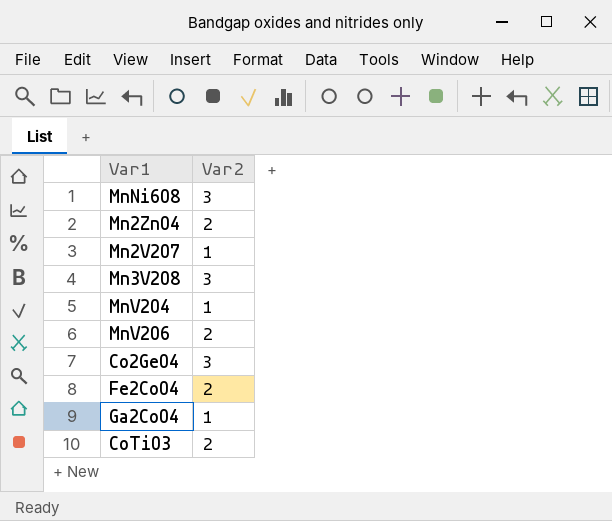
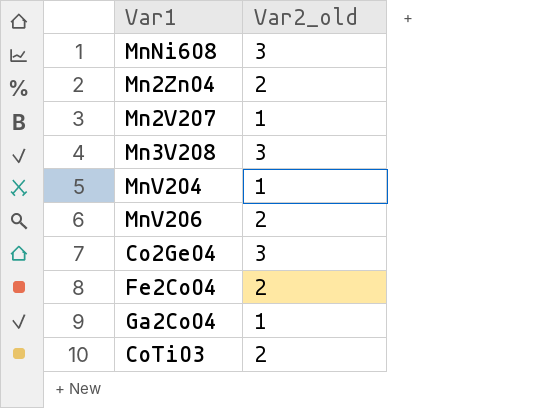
column name: Var2 -> Var2_old

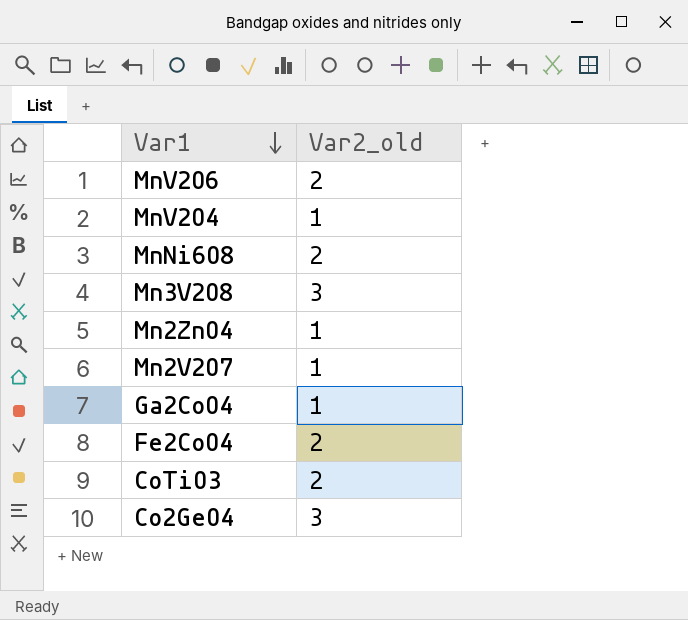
row order: none -> Var1 descending
MnNi6O8 | Var2_old: 3 -> 2
Mn2ZnO4 | Var2_old: 2 -> 1

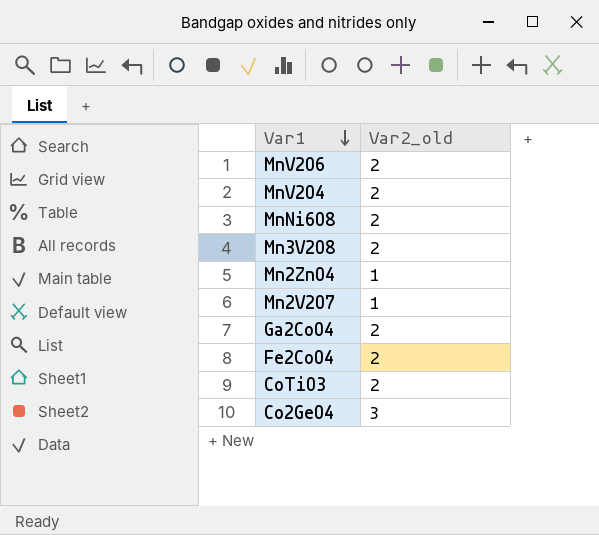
MnV2O4 | Var2_old: 1 -> 2
Mn3V2O8 | Var2_old: 3 -> 2
Ga2CoO4 | Var2_old: 1 -> 2

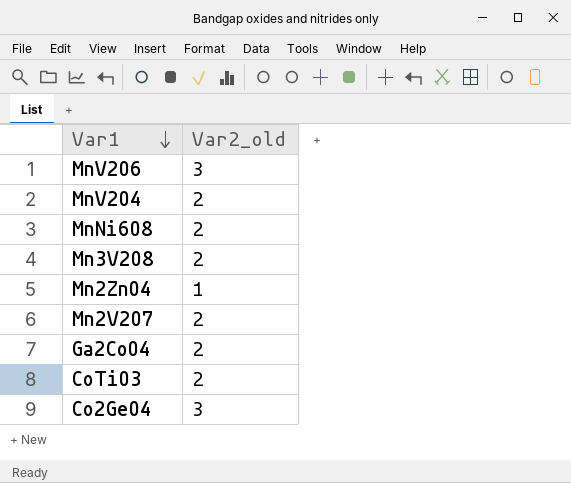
row Fe2CoO4: 2 -> none
MnV2O6 | Var2_old: 2 -> 3
Mn2V2O7 | Var2_old: 1 -> 2

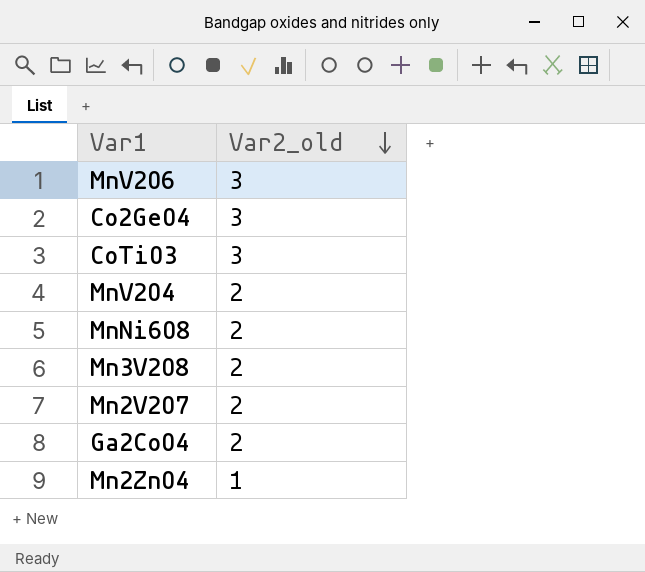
row order: Var1 descending -> Var2_old descending
CoTiO3 | Var2_old: 2 -> 3

